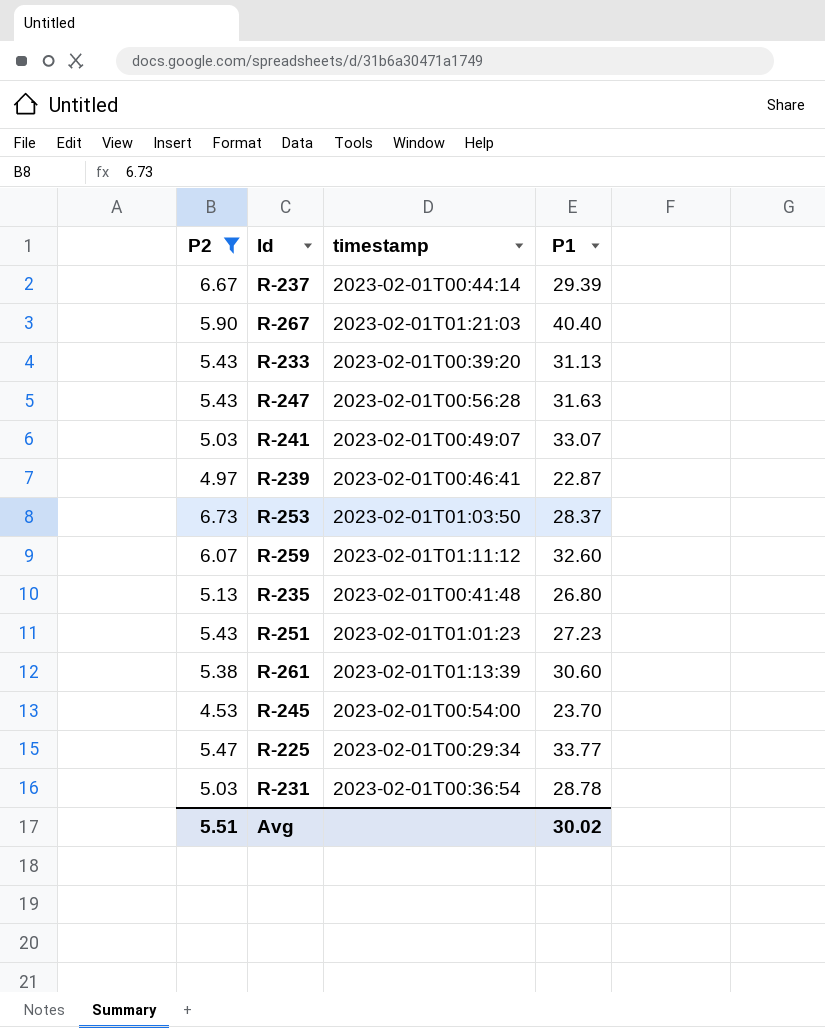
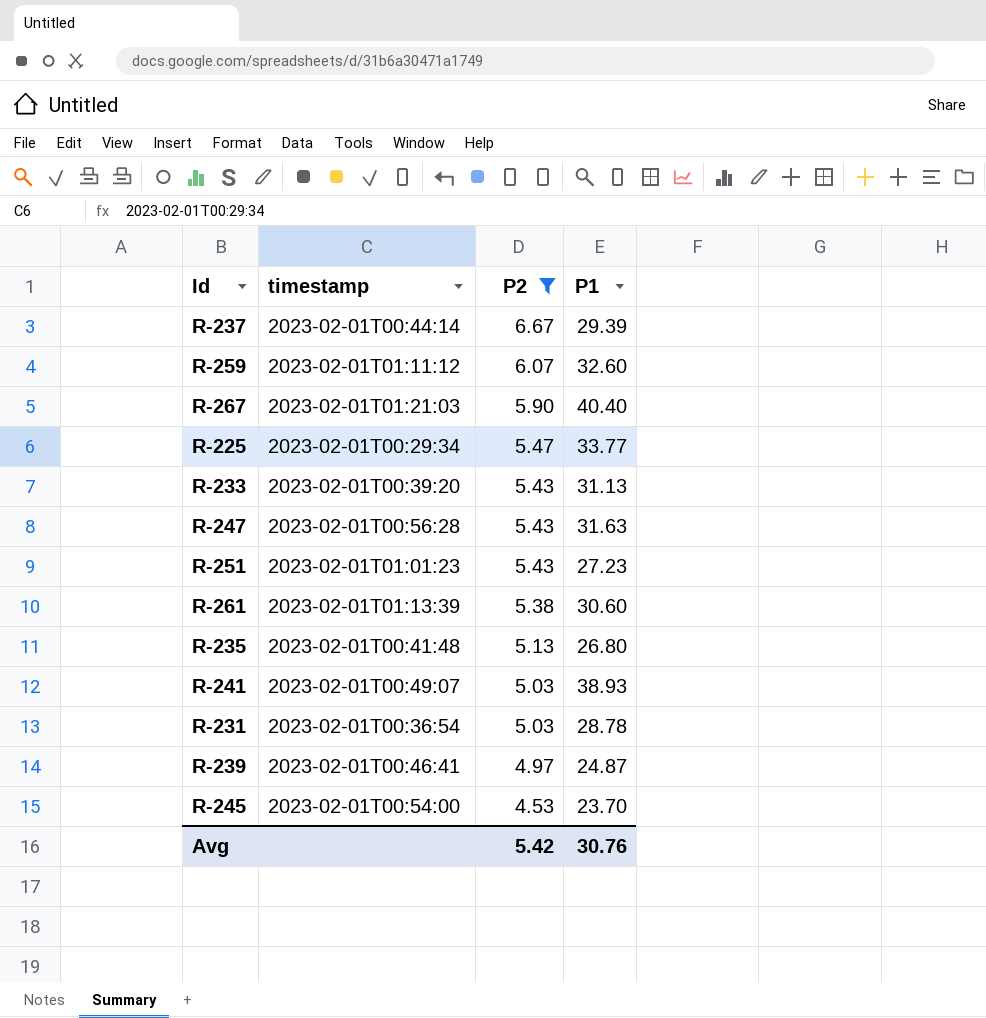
row order: none -> P2 descending
column P2 | position: 1 -> 3
row R-253: 6.73 | 2023-02-01T01:03:50 | 28.37 -> none
R-241 | P1: 33.07 -> 38.93
R-239 | P1: 22.87 -> 24.87
Avg | P2: 5.51 -> 5.42
Avg | P1: 30.02 -> 30.76

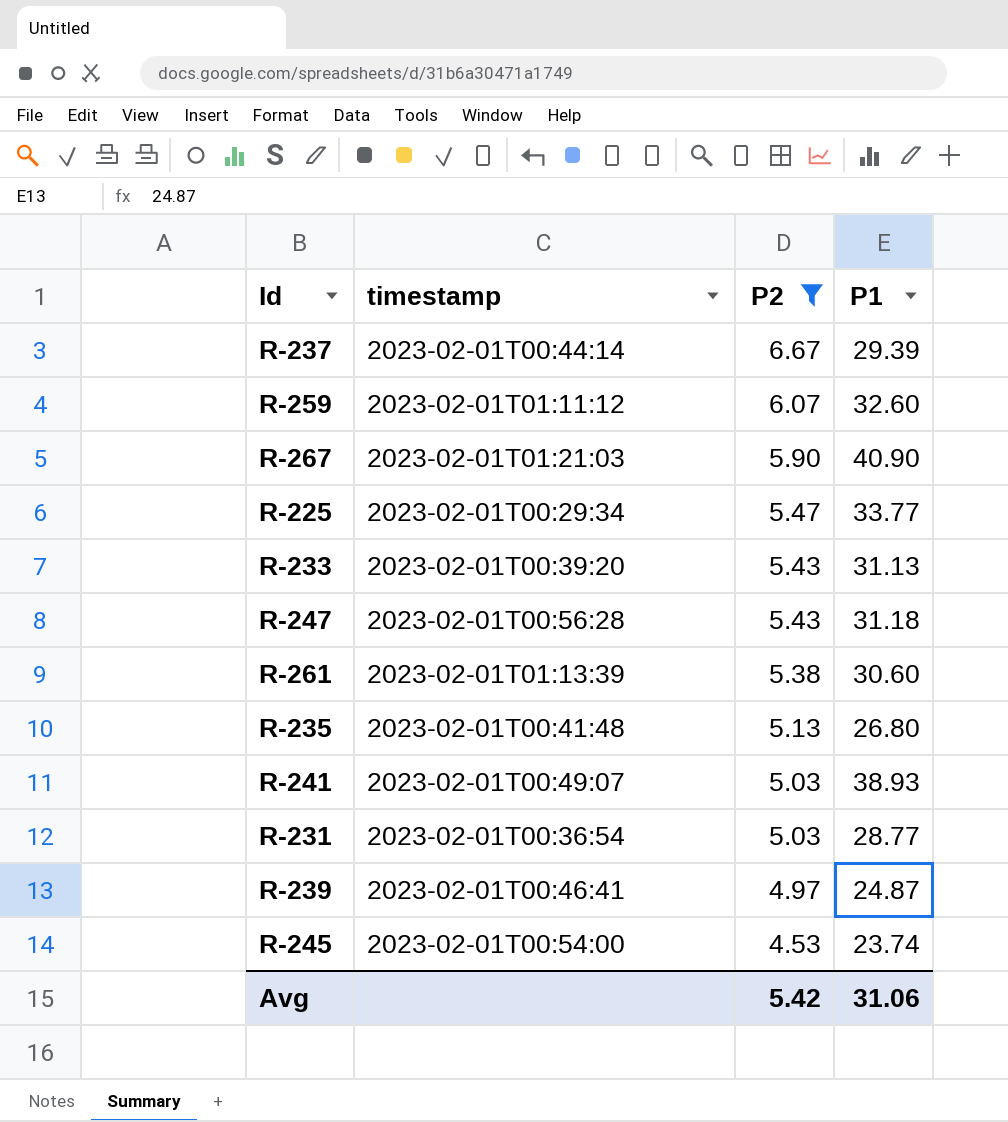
row R-251: 2023-02-01T01:01:23 | 5.43 | 27.23 -> none
R-267 | P1: 40.40 -> 40.90
R-247 | P1: 31.63 -> 31.18
R-231 | P1: 28.78 -> 28.77
R-245 | P1: 23.70 -> 23.74
Avg | P1: 30.76 -> 31.06

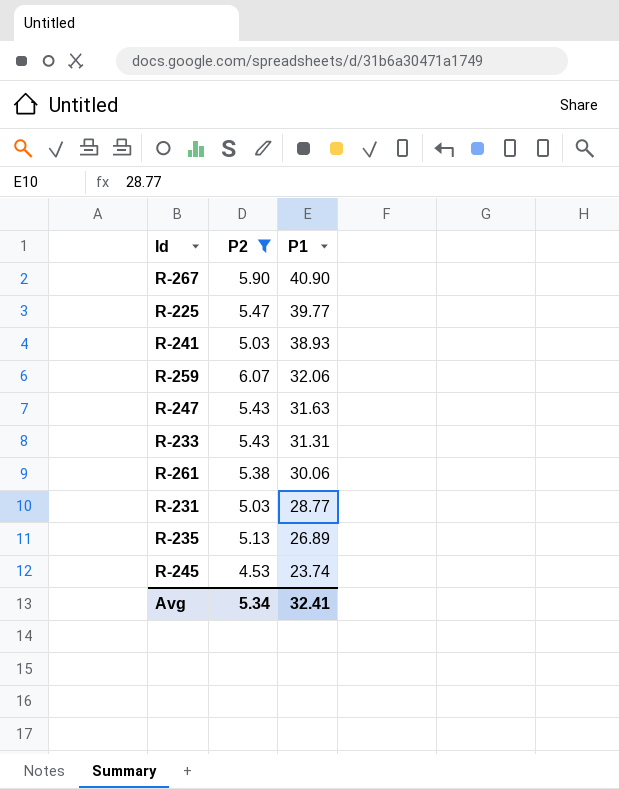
row order: P2 descending -> P1 descending
column timestamp | position: 2 -> none
row R-237: 2023-02-01T00:44:14 | 6.67 | 29.39 -> none
row R-239: 2023-02-01T00:46:41 | 4.97 | 24.87 -> none
R-225 | P1: 33.77 -> 39.77
R-259 | P1: 32.60 -> 32.06
R-247 | P1: 31.18 -> 31.63
R-233 | P1: 31.13 -> 31.31
R-261 | P1: 30.60 -> 30.06
R-235 | P1: 26.80 -> 26.89
Avg | P2: 5.42 -> 5.34
Avg | P1: 31.06 -> 32.41

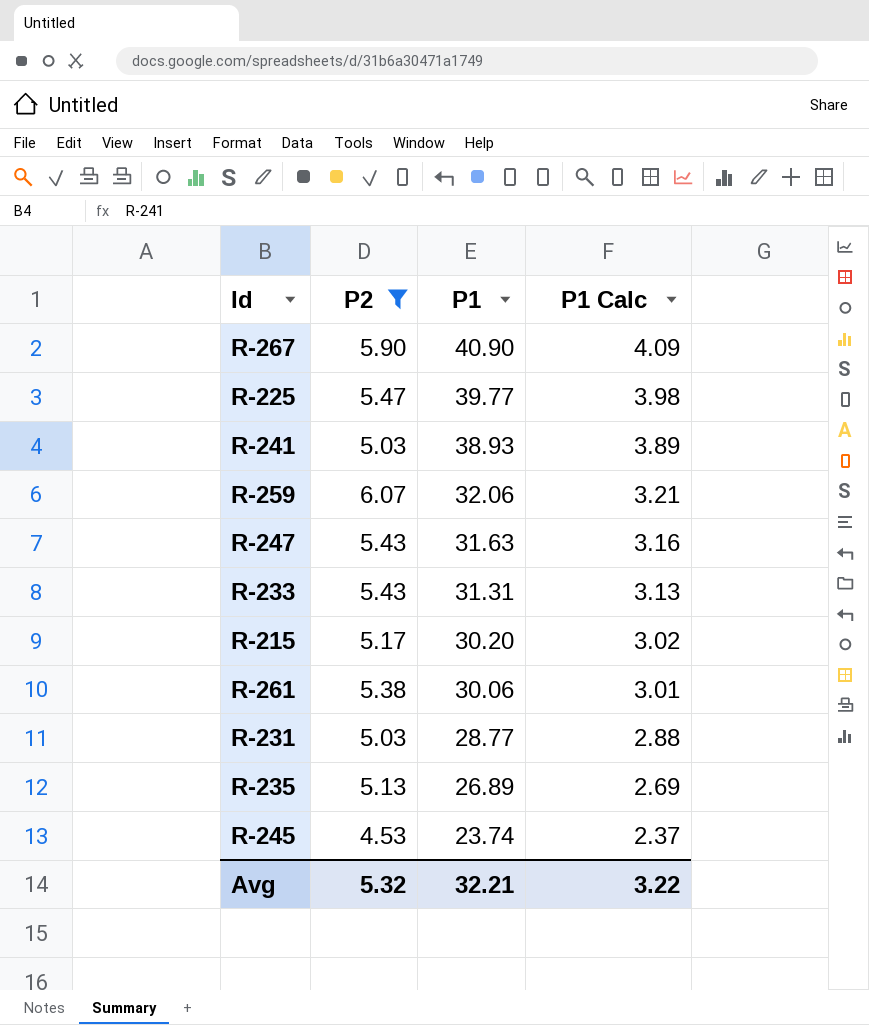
column P1 Calc | formula: none -> [P1] * 0.1
row R-215: none -> 5.17 | 30.20 | 3.02
Avg | P2: 5.34 -> 5.32
Avg | P1: 32.41 -> 32.21

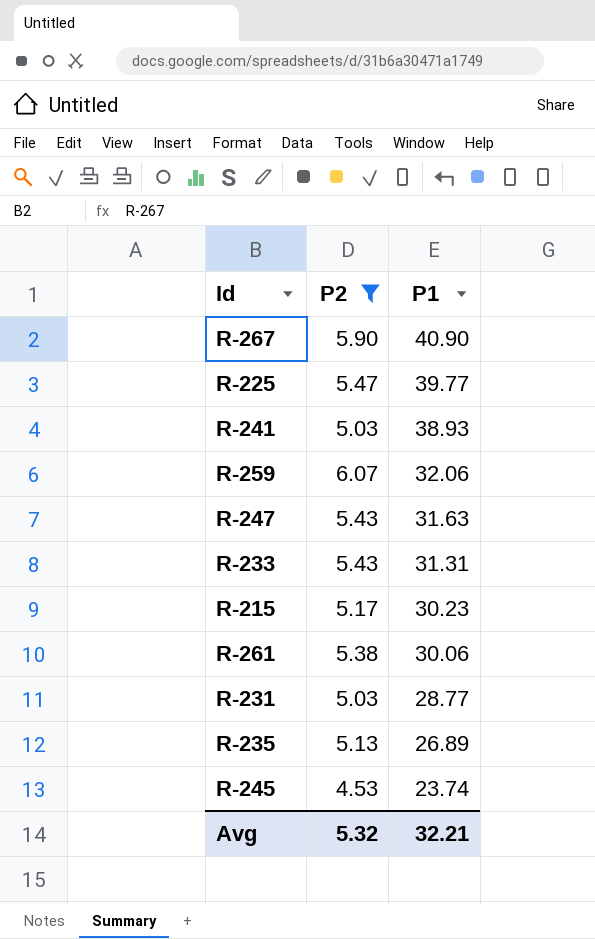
column P1 Calc | formula: [P1] * 0.1 -> none
R-215 | P1: 30.20 -> 30.23

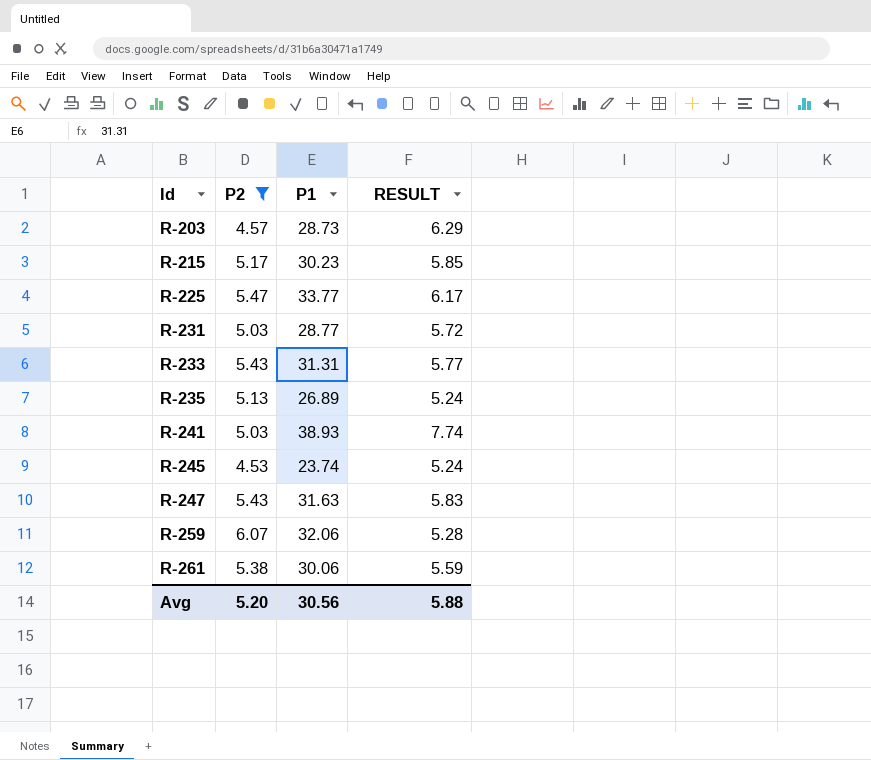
row order: P1 descending -> Id ascending
column RESULT | formula: none -> [P1] / [P2]
row R-267: 5.90 | 40.90 -> none
row R-203: none -> 4.57 | 28.73 | 6.29
R-225 | P1: 39.77 -> 33.77
Avg | P2: 5.32 -> 5.20
Avg | P1: 32.21 -> 30.56

